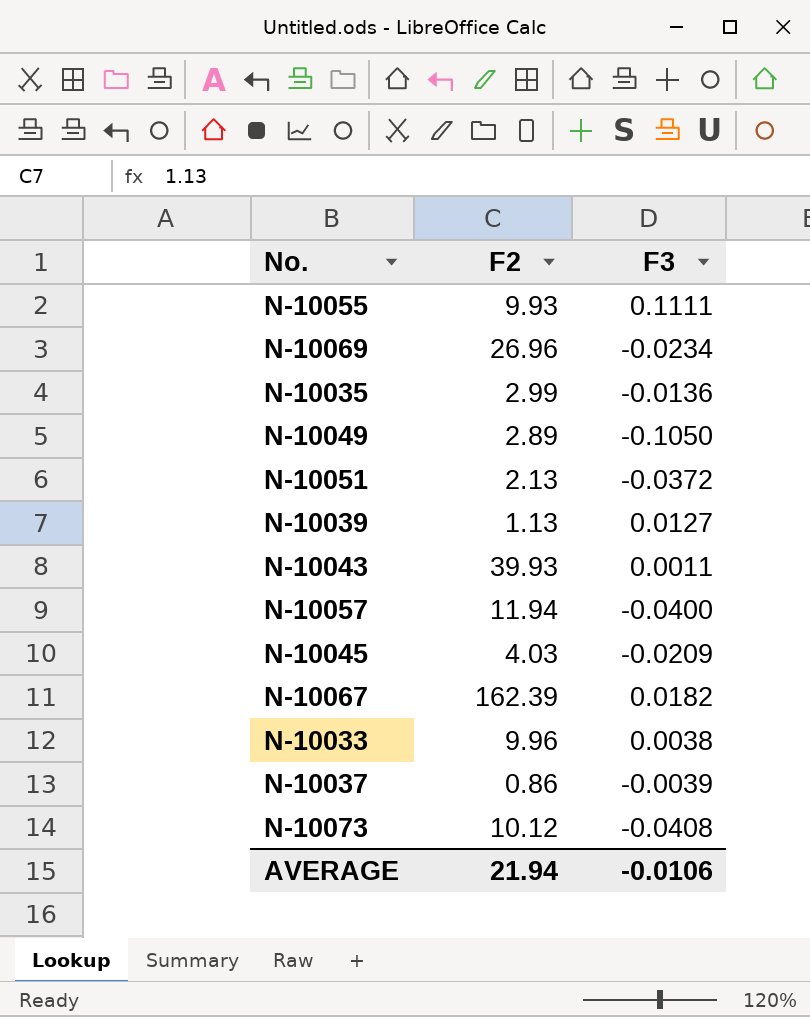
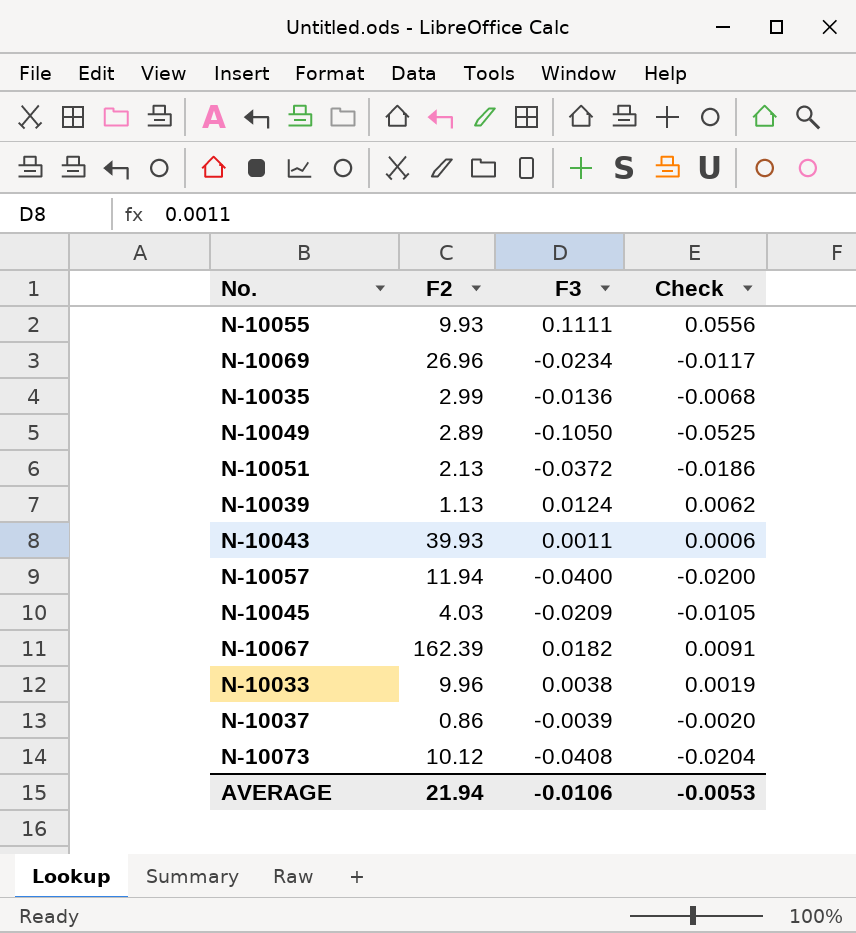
column Check | formula: none -> [F3] * 0.5
N-10039 | F3: 0.0127 -> 0.0124

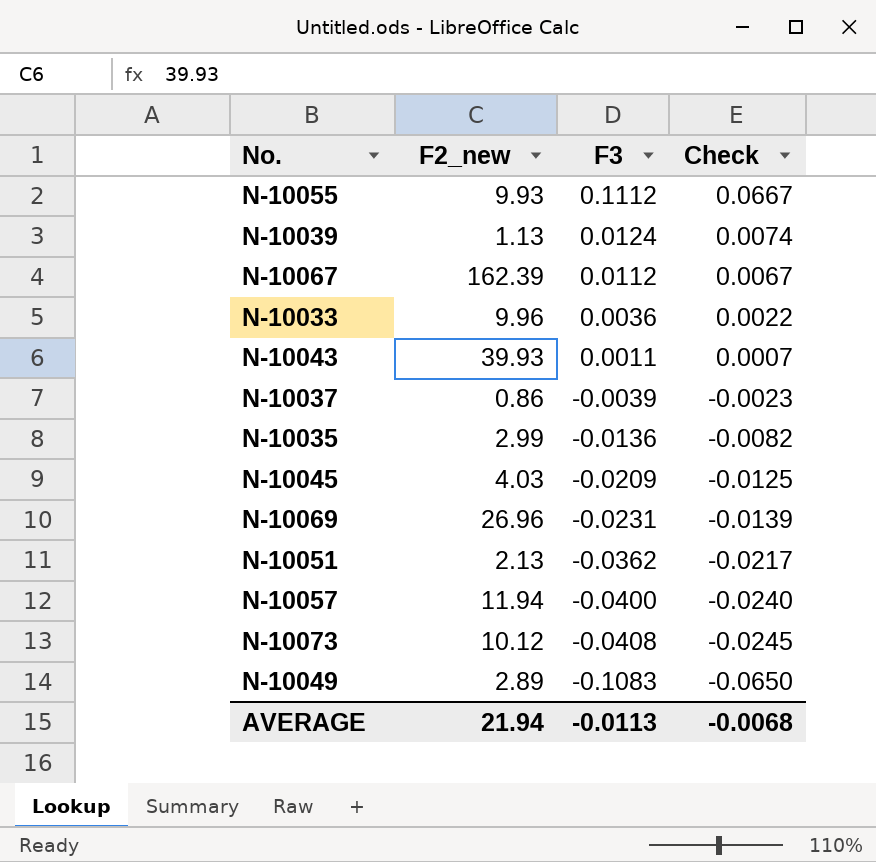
row order: none -> F3 descending
column name: F2 -> F2_new
column Check | formula: [F3] * 0.5 -> [F3] * 0.6
N-10055 | F3: 0.1111 -> 0.1112
N-10067 | F3: 0.0182 -> 0.0112
N-10033 | F3: 0.0038 -> 0.0036
N-10069 | F3: -0.0234 -> -0.0231
N-10051 | F3: -0.0372 -> -0.0362
N-10049 | F3: -0.1050 -> -0.1083
AVERAGE | F3: -0.0106 -> -0.0113
AVERAGE | Check: -0.0053 -> -0.0068

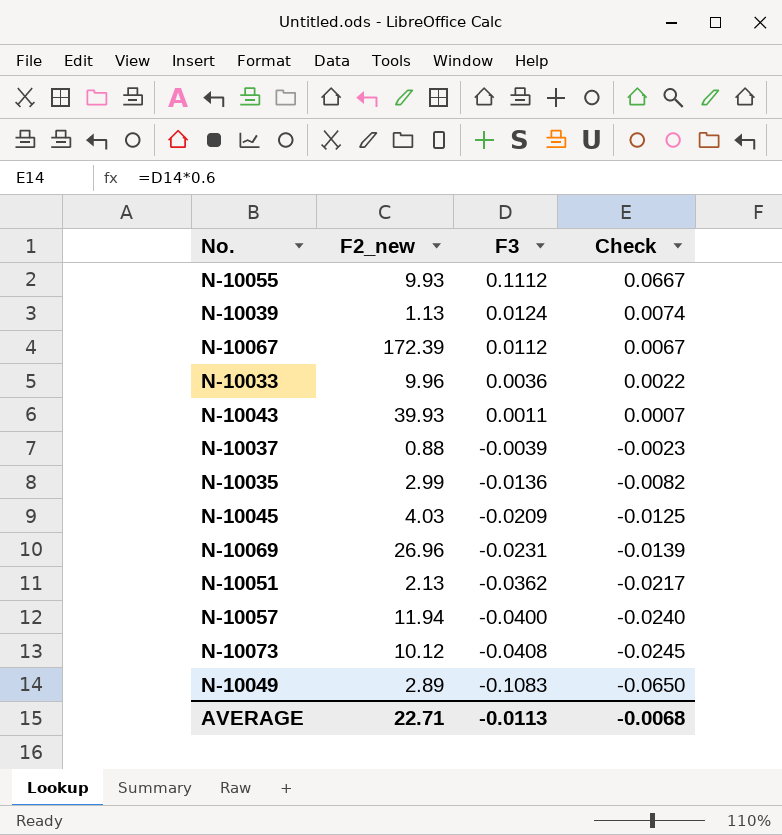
N-10067 | F2_new: 162.39 -> 172.39
N-10037 | F2_new: 0.86 -> 0.88
AVERAGE | F2_new: 21.94 -> 22.71

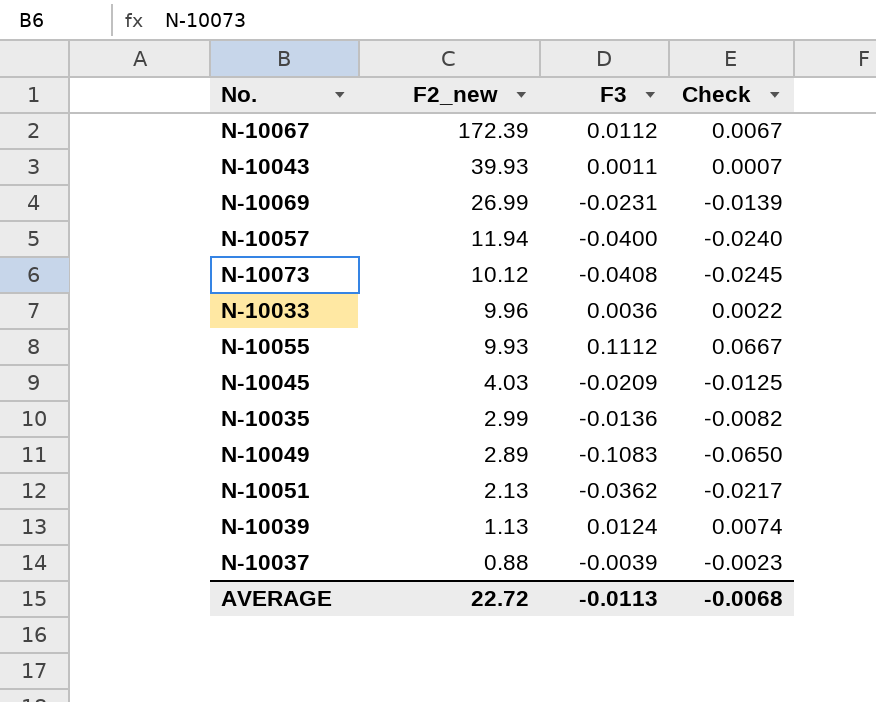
row order: F3 descending -> F2_new descending
N-10069 | F2_new: 26.96 -> 26.99
AVERAGE | F2_new: 22.71 -> 22.72

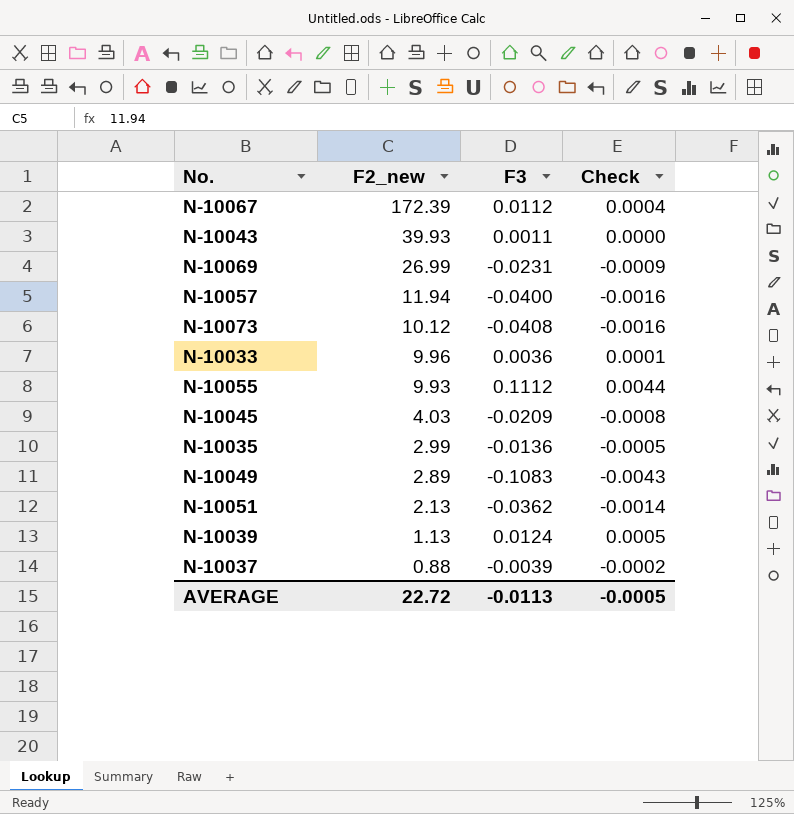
column Check | formula: [F3] * 0.6 -> [F3] * 0.04
AVERAGE | Check: -0.0068 -> -0.0005

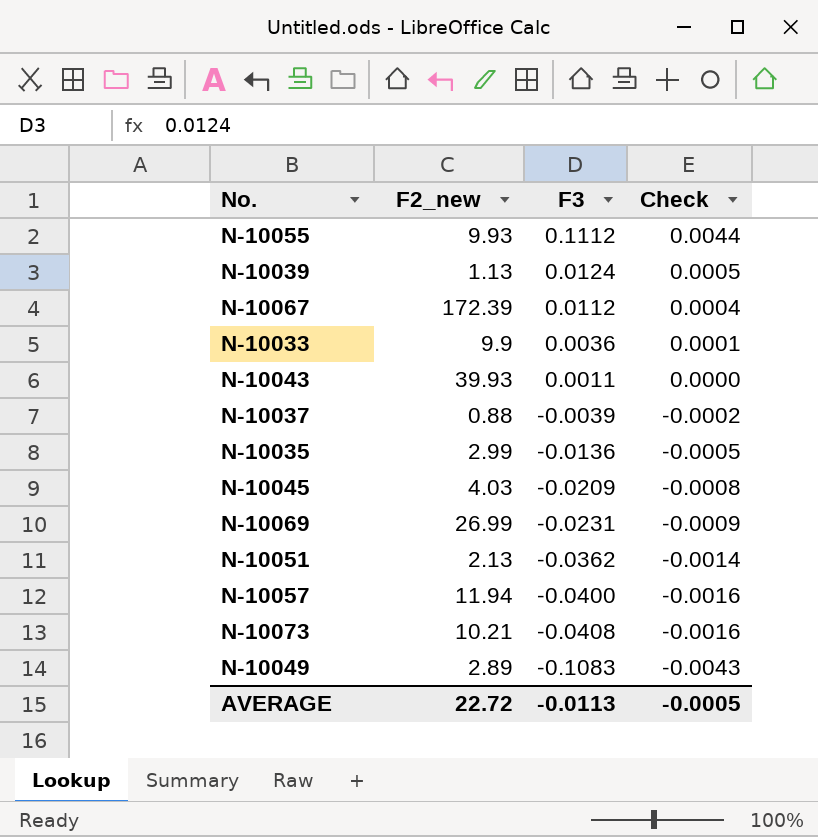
row order: F2_new descending -> F3 descending
N-10033 | F2_new: 9.96 -> 9.9
N-10073 | F2_new: 10.12 -> 10.21

